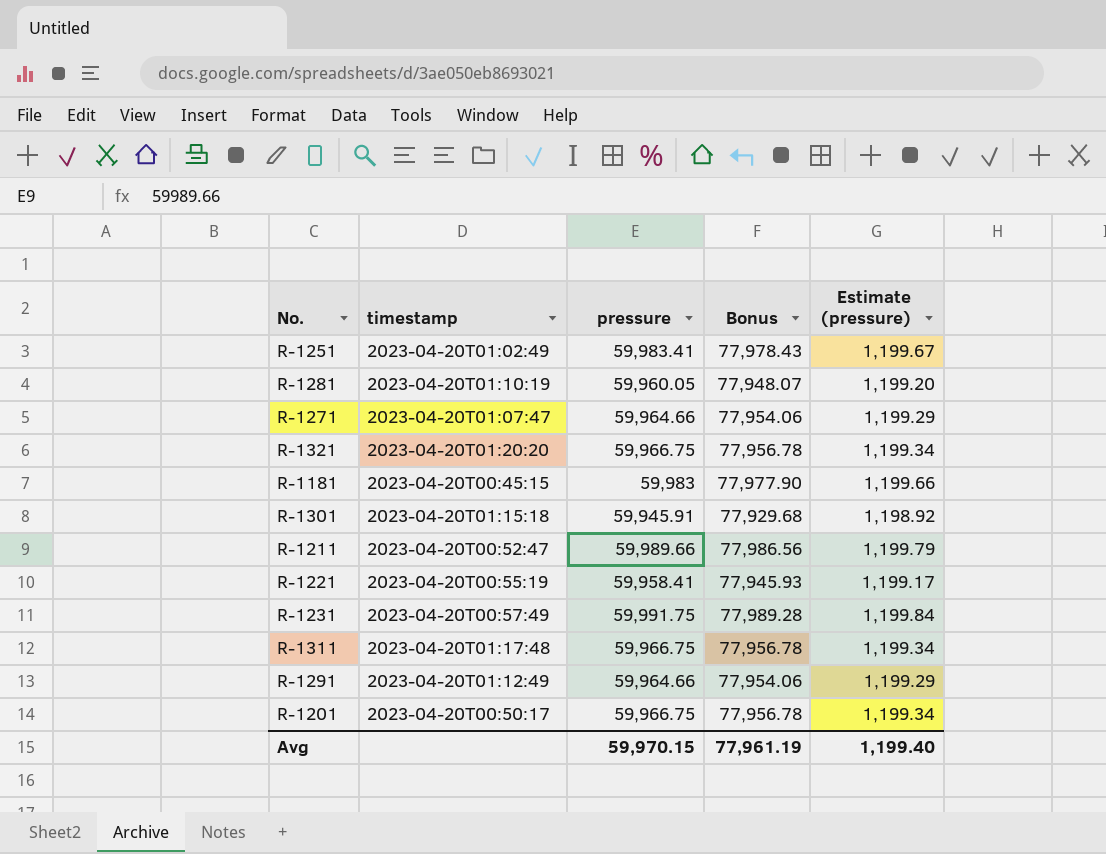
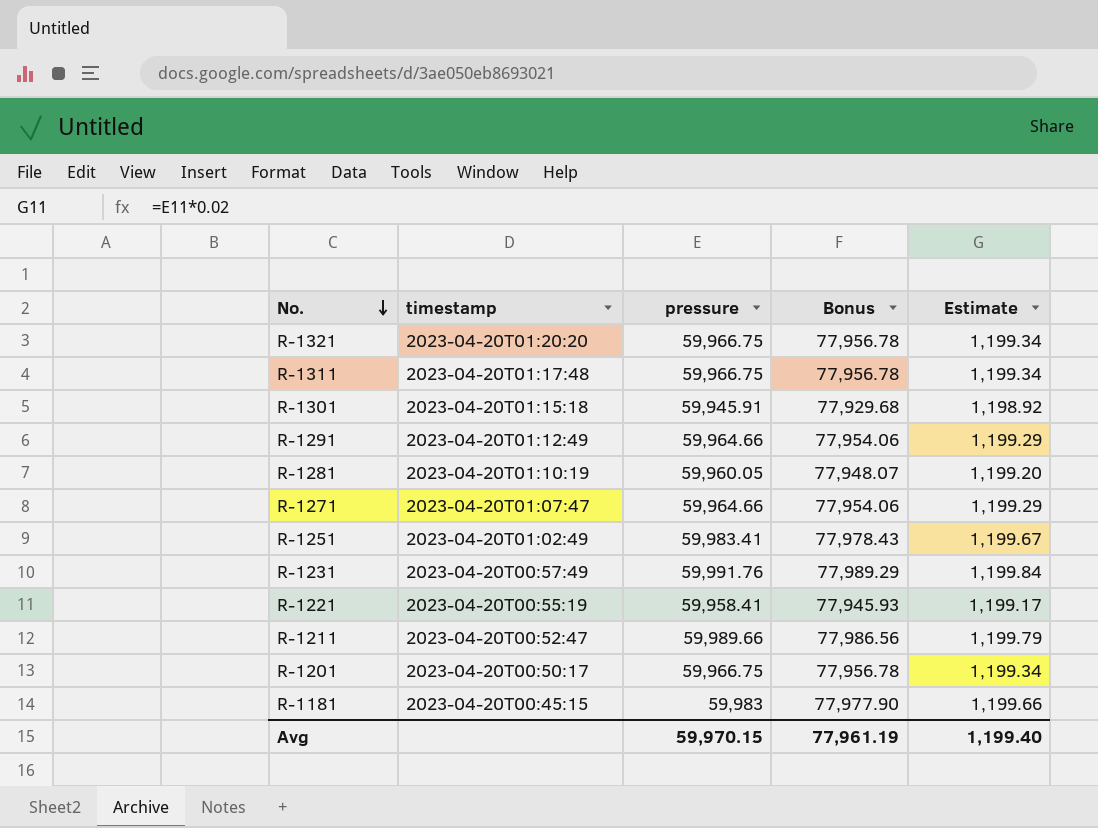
row order: none -> No. descending
column name: Estimate (pressure) -> Estimate
R-1231 | pressure: 59,991.75 -> 59,991.76
R-1231 | Bonus: 77,989.28 -> 77,989.29

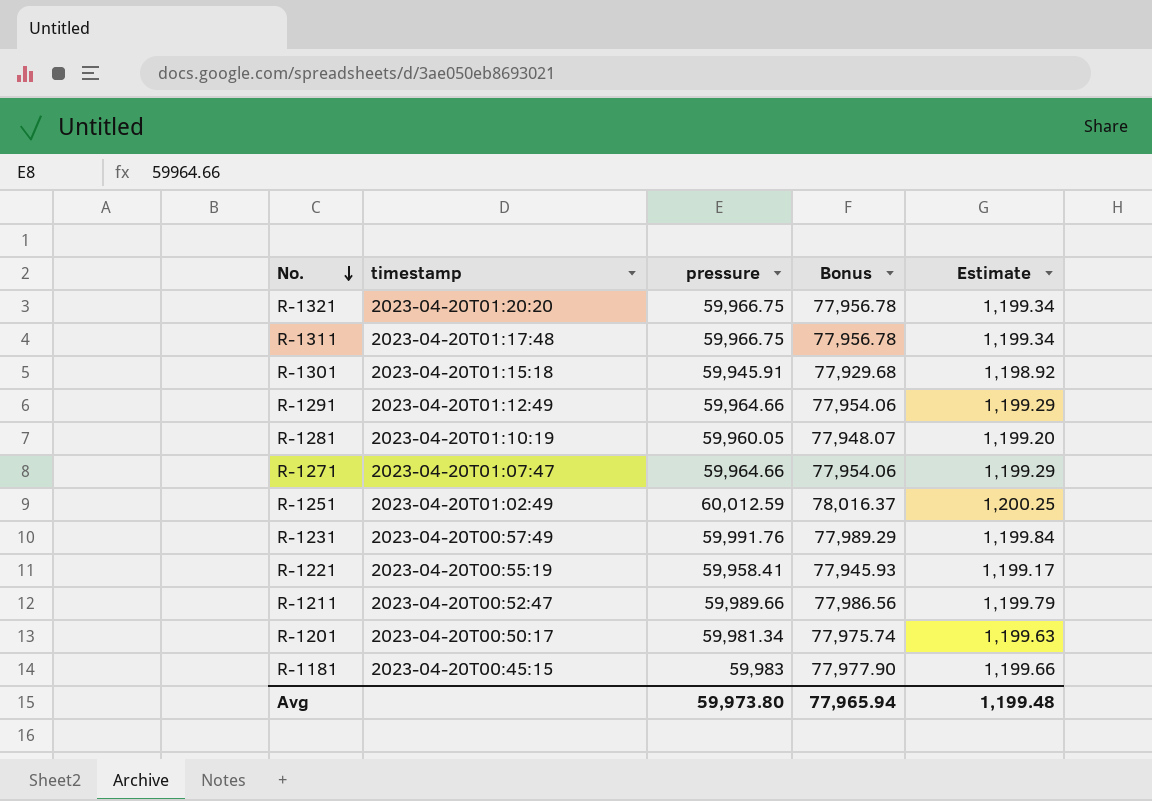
R-1251 | pressure: 59,983.41 -> 60,012.59
R-1251 | Bonus: 77,978.43 -> 78,016.37
R-1251 | Estimate: 1,199.67 -> 1,200.25
R-1201 | pressure: 59,966.75 -> 59,981.34
R-1201 | Bonus: 77,956.78 -> 77,975.74
R-1201 | Estimate: 1,199.34 -> 1,199.63
Avg | pressure: 59,970.15 -> 59,973.80
Avg | Bonus: 77,961.19 -> 77,965.94
Avg | Estimate: 1,199.40 -> 1,199.48

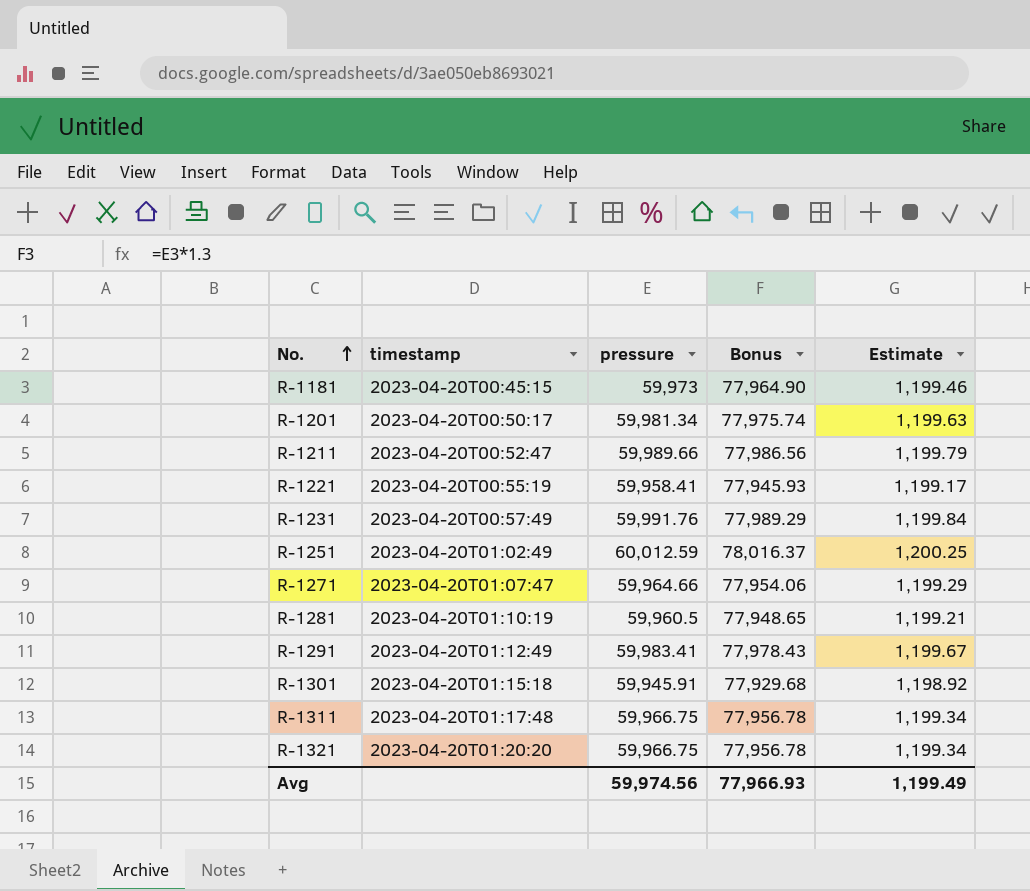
row order: No. descending -> No. ascending
R-1181 | pressure: 59,983 -> 59,973
R-1181 | Bonus: 77,977.90 -> 77,964.90
R-1181 | Estimate: 1,199.66 -> 1,199.46
R-1281 | pressure: 59,960.05 -> 59,960.5
R-1281 | Bonus: 77,948.07 -> 77,948.65
R-1281 | Estimate: 1,199.20 -> 1,199.21
R-1291 | pressure: 59,964.66 -> 59,983.41
R-1291 | Bonus: 77,954.06 -> 77,978.43
R-1291 | Estimate: 1,199.29 -> 1,199.67
Avg | pressure: 59,973.80 -> 59,974.56
Avg | Bonus: 77,965.94 -> 77,966.93
Avg | Estimate: 1,199.48 -> 1,199.49

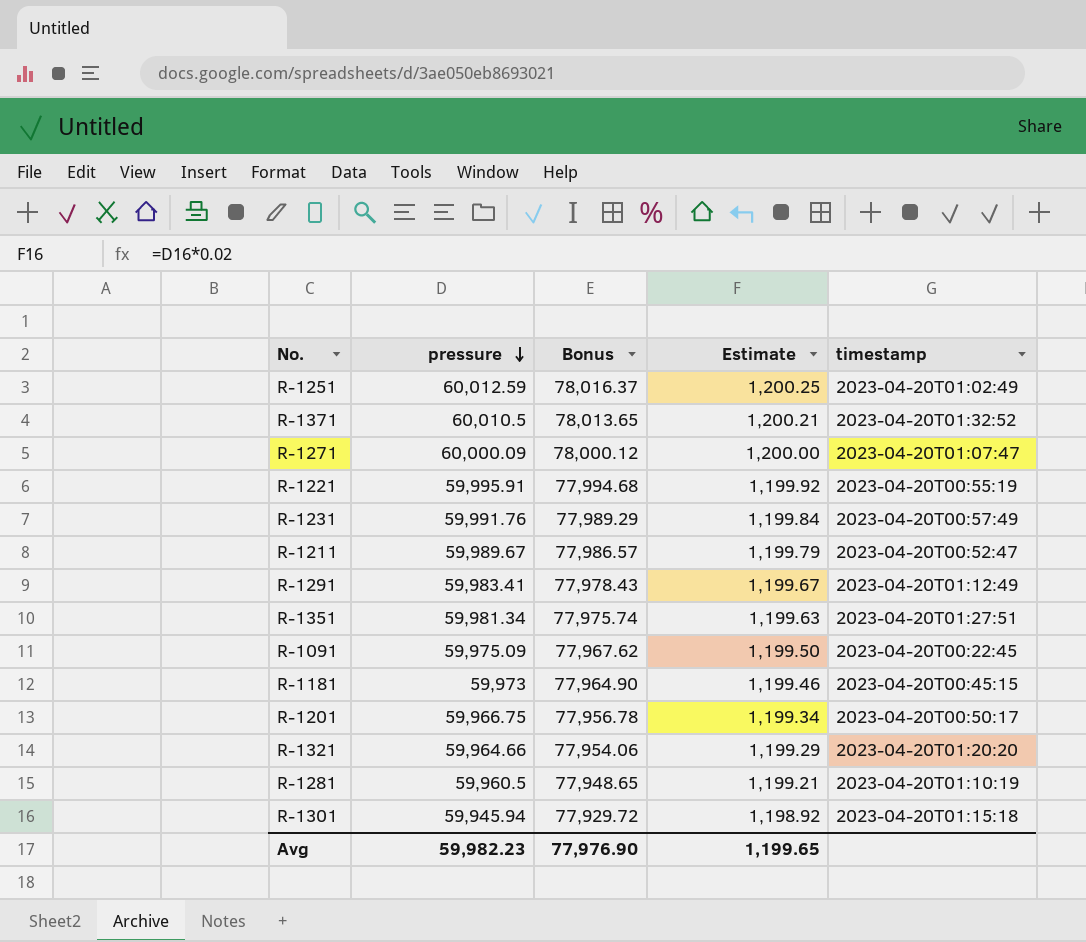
row order: No. ascending -> pressure descending
column timestamp | position: 2 -> 5
row R-1311: 2023-04-20T01:17:48 | 59,966.75 | 77,956.78 | 1,199.34 -> none
row R-1371: none -> 60,010.5 | 78,013.65 | 1,200.21 | 2023-04-20T01:32:52
R-1271 | pressure: 59,964.66 -> 60,000.09
R-1271 | Bonus: 77,954.06 -> 78,000.12
R-1271 | Estimate: 1,199.29 -> 1,200.00
R-1221 | pressure: 59,958.41 -> 59,995.91
R-1221 | Bonus: 77,945.93 -> 77,994.68
R-1221 | Estimate: 1,199.17 -> 1,199.92
R-1211 | pressure: 59,989.66 -> 59,989.67
R-1211 | Bonus: 77,986.56 -> 77,986.57
row R-1351: none -> 59,981.34 | 77,975.74 | 1,199.63 | 2023-04-20T01:27:51
row R-1091: none -> 59,975.09 | 77,967.62 | 1,199.50 | 2023-04-20T00:22:45
R-1201 | pressure: 59,981.34 -> 59,966.75
R-1201 | Bonus: 77,975.74 -> 77,956.78
R-1201 | Estimate: 1,199.63 -> 1,199.34
R-1321 | pressure: 59,966.75 -> 59,964.66
R-1321 | Bonus: 77,956.78 -> 77,954.06
R-1321 | Estimate: 1,199.34 -> 1,199.29
R-1301 | pressure: 59,945.91 -> 59,945.94
R-1301 | Bonus: 77,929.68 -> 77,929.72
Avg | pressure: 59,974.56 -> 59,982.23
Avg | Bonus: 77,966.93 -> 77,976.90
Avg | Estimate: 1,199.49 -> 1,199.65

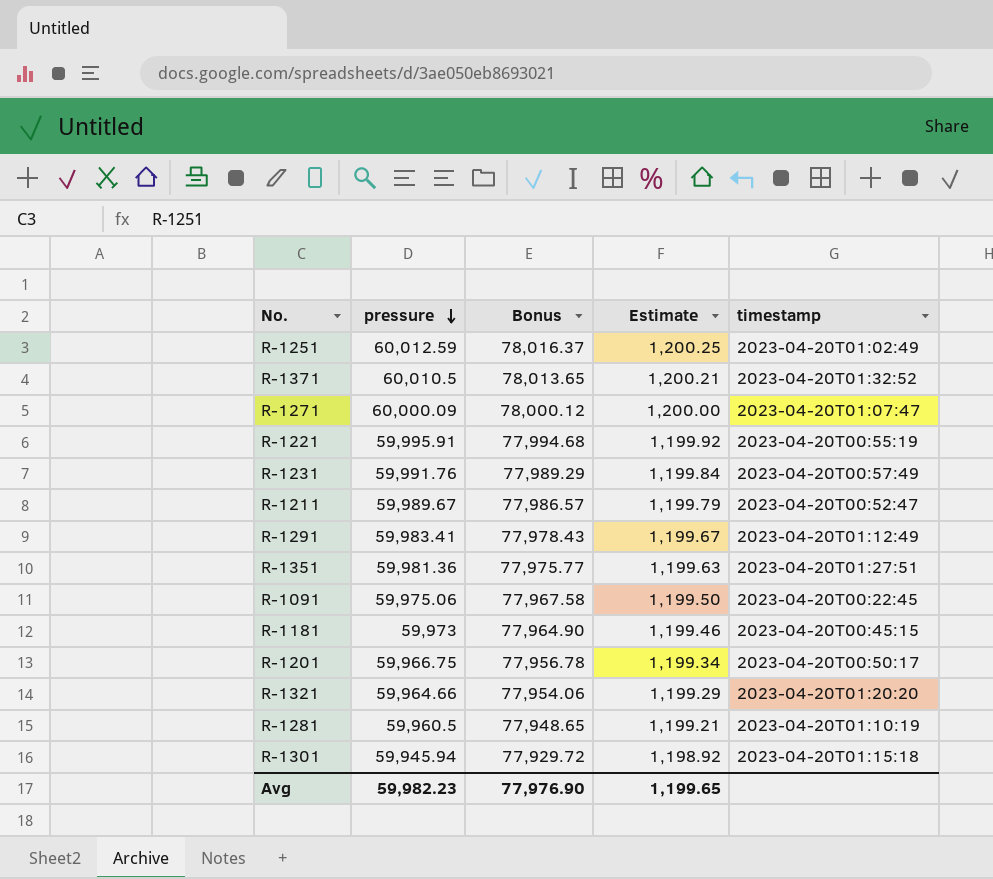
R-1351 | pressure: 59,981.34 -> 59,981.36
R-1351 | Bonus: 77,975.74 -> 77,975.77
R-1091 | pressure: 59,975.09 -> 59,975.06
R-1091 | Bonus: 77,967.62 -> 77,967.58

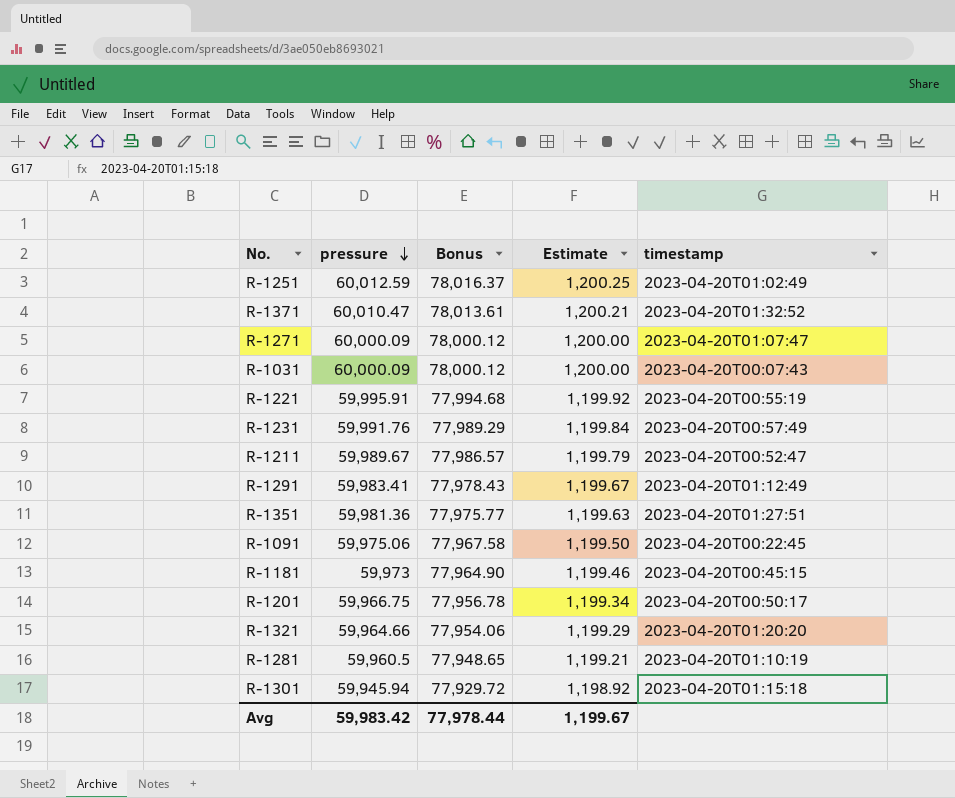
R-1371 | pressure: 60,010.5 -> 60,010.47
R-1371 | Bonus: 78,013.65 -> 78,013.61
row R-1031: none -> 60,000.09 | 78,000.12 | 1,200.00 | 2023-04-20T00:07:43
Avg | pressure: 59,982.23 -> 59,983.42
Avg | Bonus: 77,976.90 -> 77,978.44
Avg | Estimate: 1,199.65 -> 1,199.67

